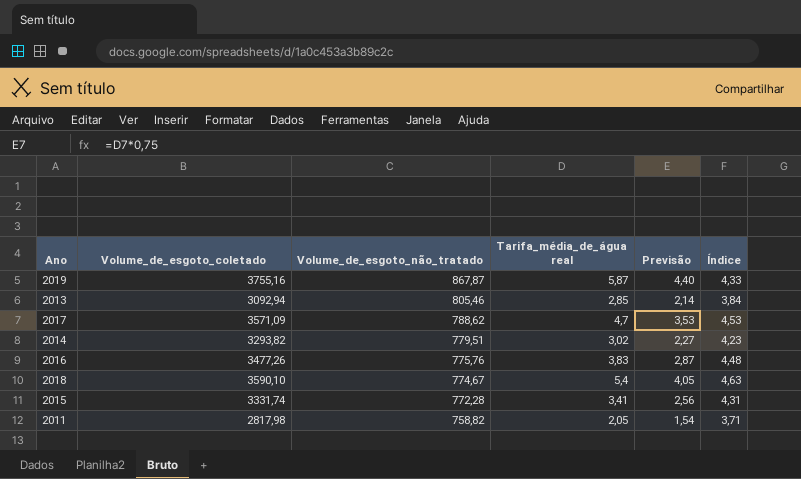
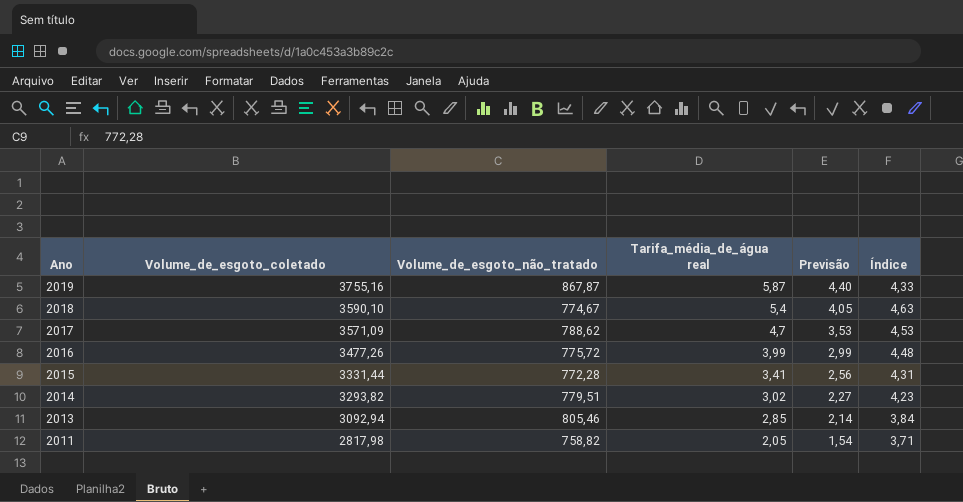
row order: Volume_de_esgoto_não_tratado descending -> Ano descending
2016 | Volume_de_esgoto_não_tratado: 775,76 -> 775,72
2016 | Tarifa_média_de_água real: 3,83 -> 3,99
2016 | Previsão: 2,87 -> 2,99
2015 | Volume_de_esgoto_coletado: 3331,74 -> 3331,44

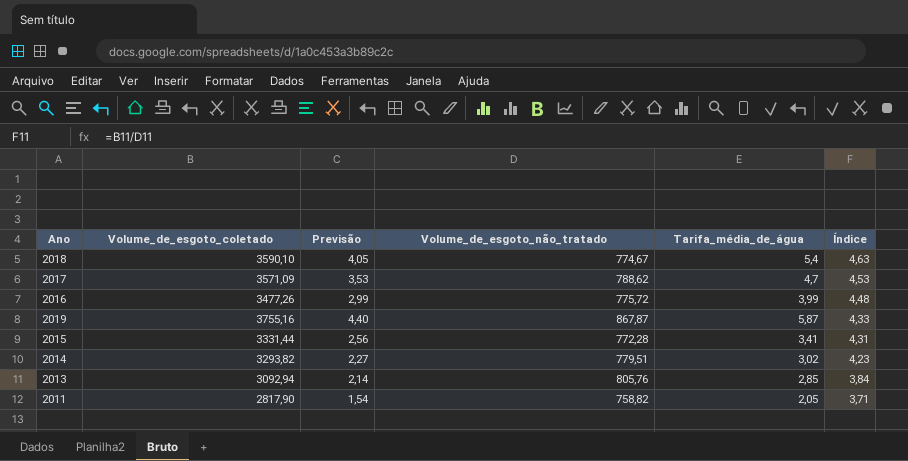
row order: Ano descending -> Índice descending
column Previsão | position: 5 -> 3
column name: Tarifa_média_de_água real -> Tarifa_média_de_água
2013 | Volume_de_esgoto_não_tratado: 805,46 -> 805,76
2011 | Volume_de_esgoto_coletado: 2817,98 -> 2817,90

